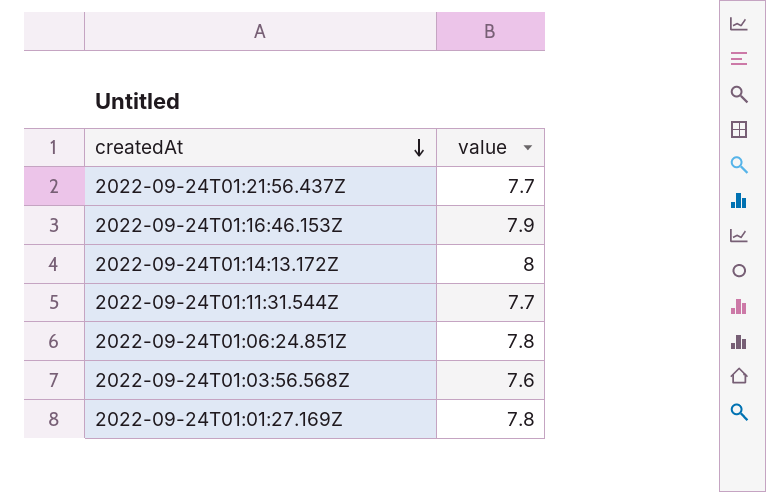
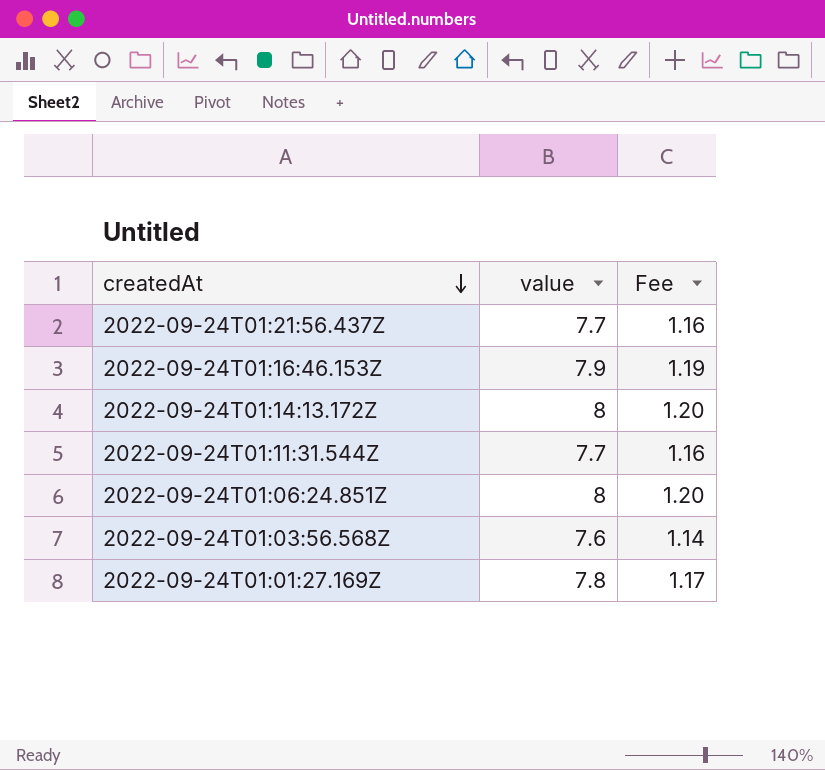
column Fee | formula: none -> [value] * 0.15
2022-09-24T01:06:24.851Z | value: 7.8 -> 8

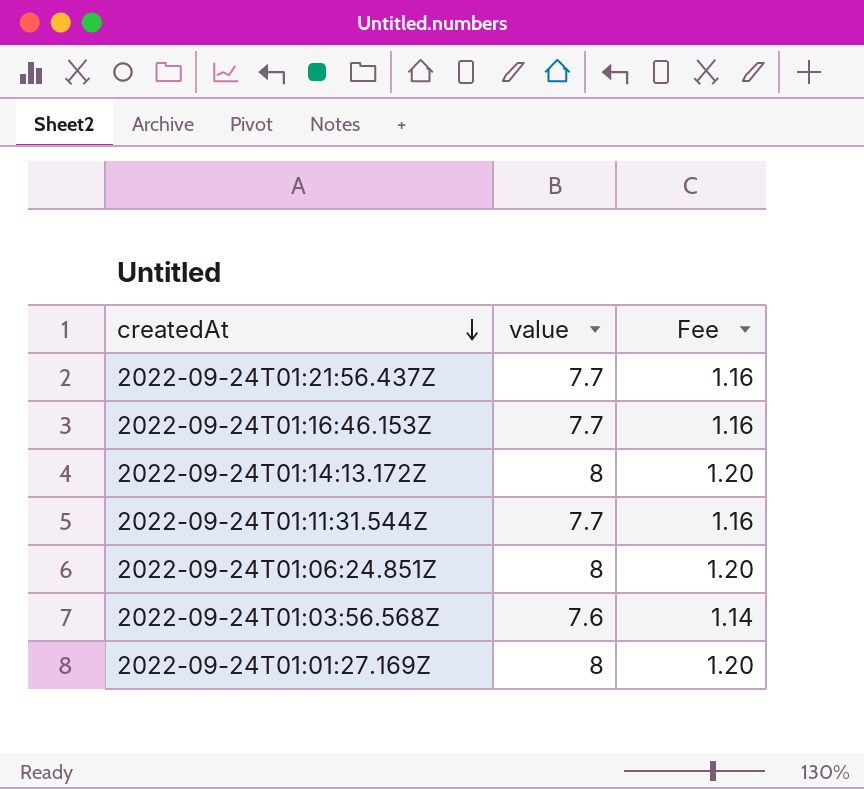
2022-09-24T01:16:46.153Z | value: 7.9 -> 7.7
2022-09-24T01:16:46.153Z | Fee: 1.19 -> 1.16
2022-09-24T01:01:27.169Z | value: 7.8 -> 8
2022-09-24T01:01:27.169Z | Fee: 1.17 -> 1.20

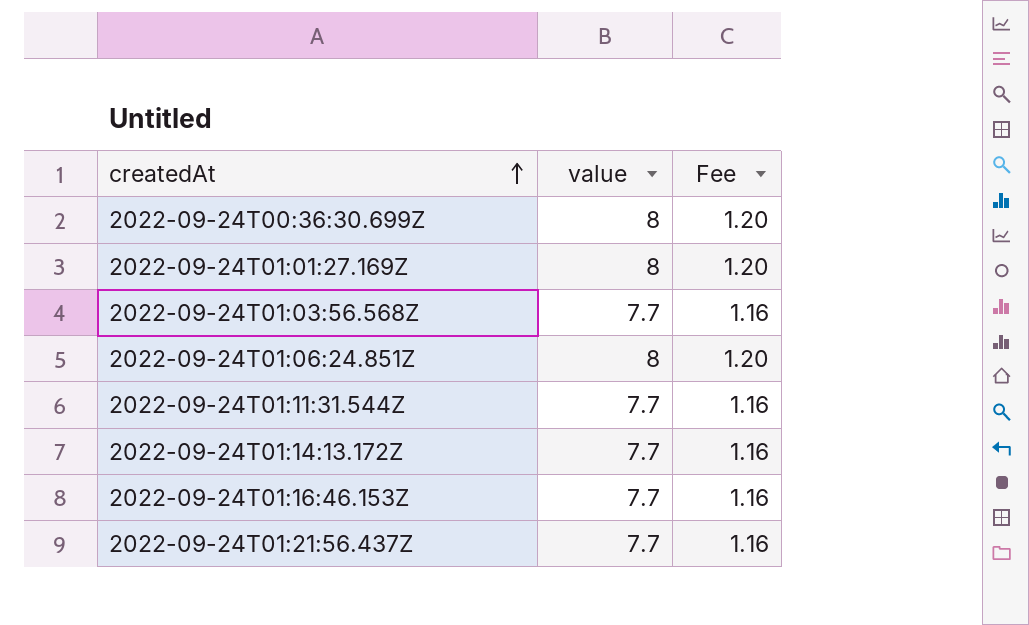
row order: createdAt descending -> createdAt ascending
row 2022-09-24T00:36:30.699Z: none -> 8 | 1.20
2022-09-24T01:03:56.568Z | value: 7.6 -> 7.7
2022-09-24T01:03:56.568Z | Fee: 1.14 -> 1.16
2022-09-24T01:14:13.172Z | value: 8 -> 7.7
2022-09-24T01:14:13.172Z | Fee: 1.20 -> 1.16

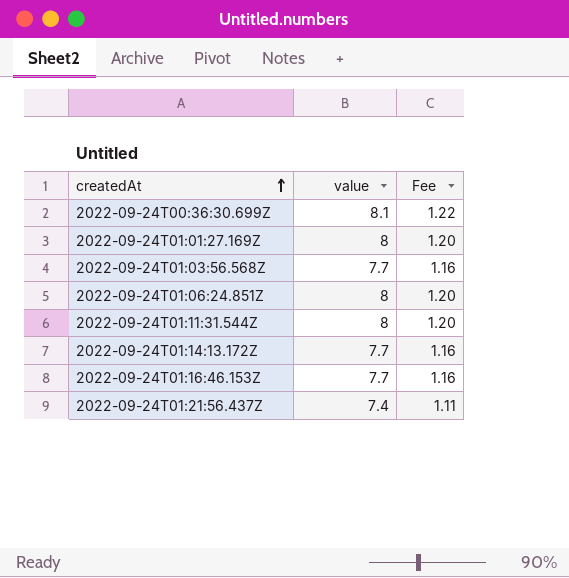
2022-09-24T00:36:30.699Z | value: 8 -> 8.1
2022-09-24T00:36:30.699Z | Fee: 1.20 -> 1.22
2022-09-24T01:11:31.544Z | value: 7.7 -> 8
2022-09-24T01:11:31.544Z | Fee: 1.16 -> 1.20
2022-09-24T01:21:56.437Z | value: 7.7 -> 7.4
2022-09-24T01:21:56.437Z | Fee: 1.16 -> 1.11

